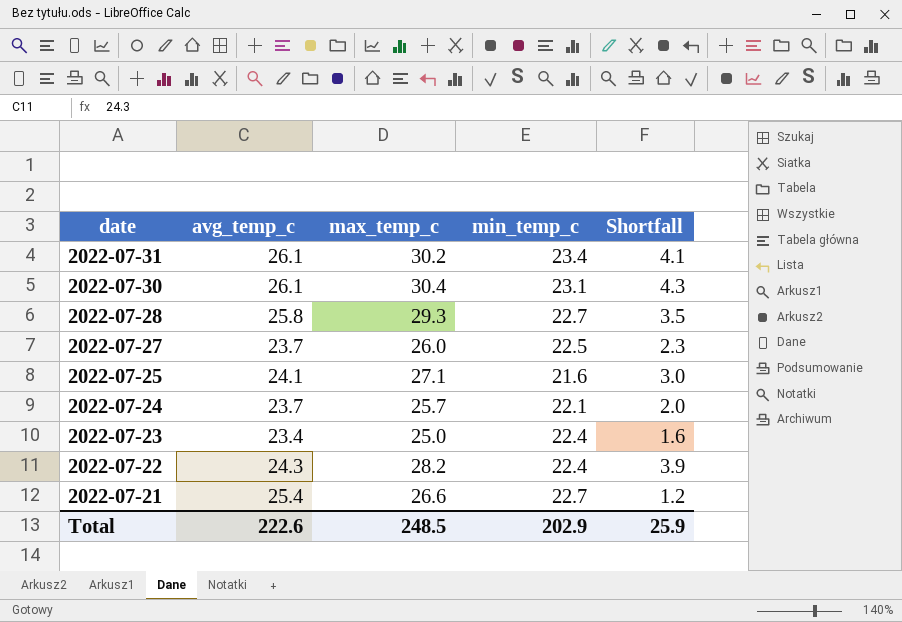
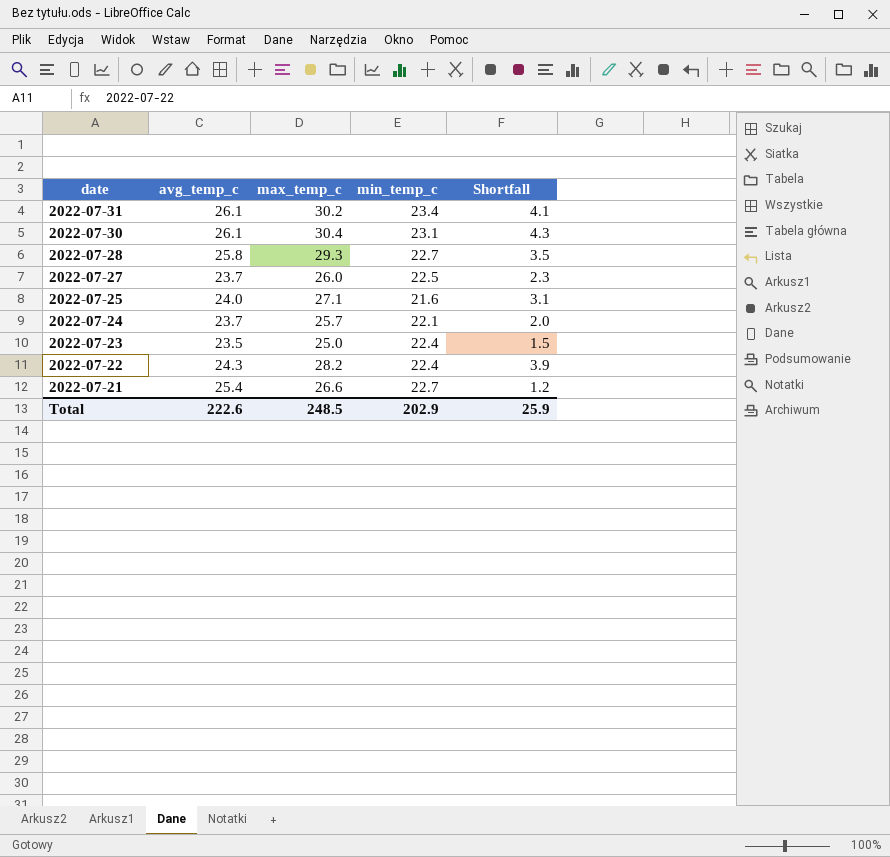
2022-07-25 | avg_temp_c: 24.1 -> 24.0
2022-07-25 | Shortfall: 3.0 -> 3.1
2022-07-23 | avg_temp_c: 23.4 -> 23.5
2022-07-23 | Shortfall: 1.6 -> 1.5

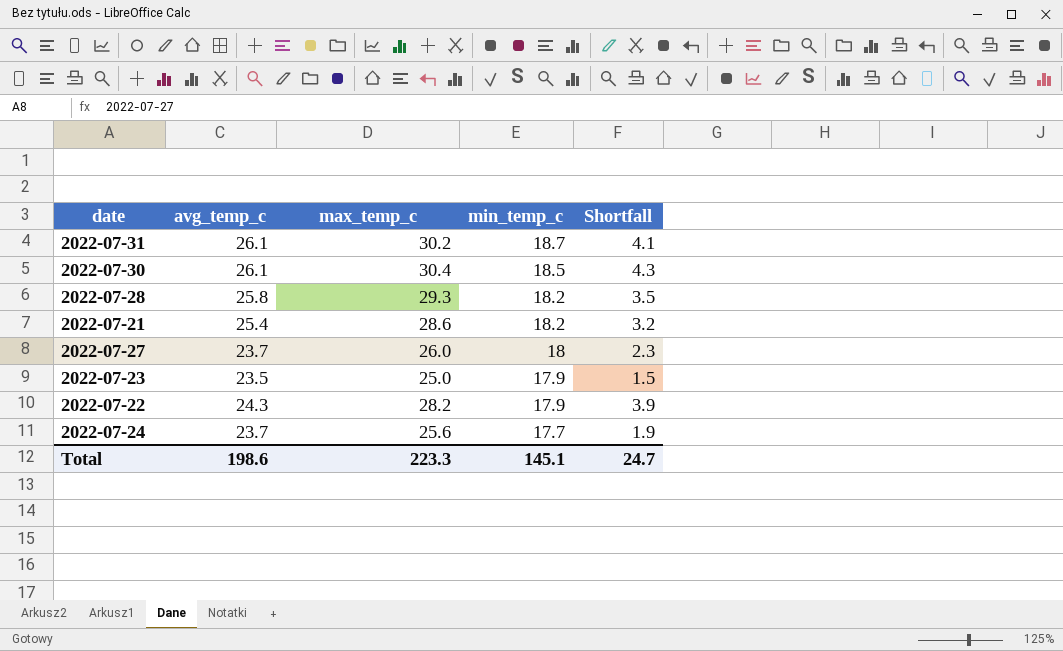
row order: date descending -> min_temp_c descending
row 2022-07-25: 24.0 | 27.1 | 21.6 | 3.1 -> none
2022-07-31 | min_temp_c: 23.4 -> 18.7
2022-07-30 | min_temp_c: 23.1 -> 18.5
2022-07-28 | min_temp_c: 22.7 -> 18.2
2022-07-21 | max_temp_c: 26.6 -> 28.6
2022-07-21 | min_temp_c: 22.7 -> 18.2
2022-07-21 | Shortfall: 1.2 -> 3.2
2022-07-27 | min_temp_c: 22.5 -> 18
2022-07-23 | min_temp_c: 22.4 -> 17.9
2022-07-22 | min_temp_c: 22.4 -> 17.9
2022-07-24 | max_temp_c: 25.7 -> 25.6
2022-07-24 | min_temp_c: 22.1 -> 17.7
2022-07-24 | Shortfall: 2.0 -> 1.9
Total | avg_temp_c: 222.6 -> 198.6
Total | max_temp_c: 248.5 -> 223.3
Total | min_temp_c: 202.9 -> 145.1
Total | Shortfall: 25.9 -> 24.7

